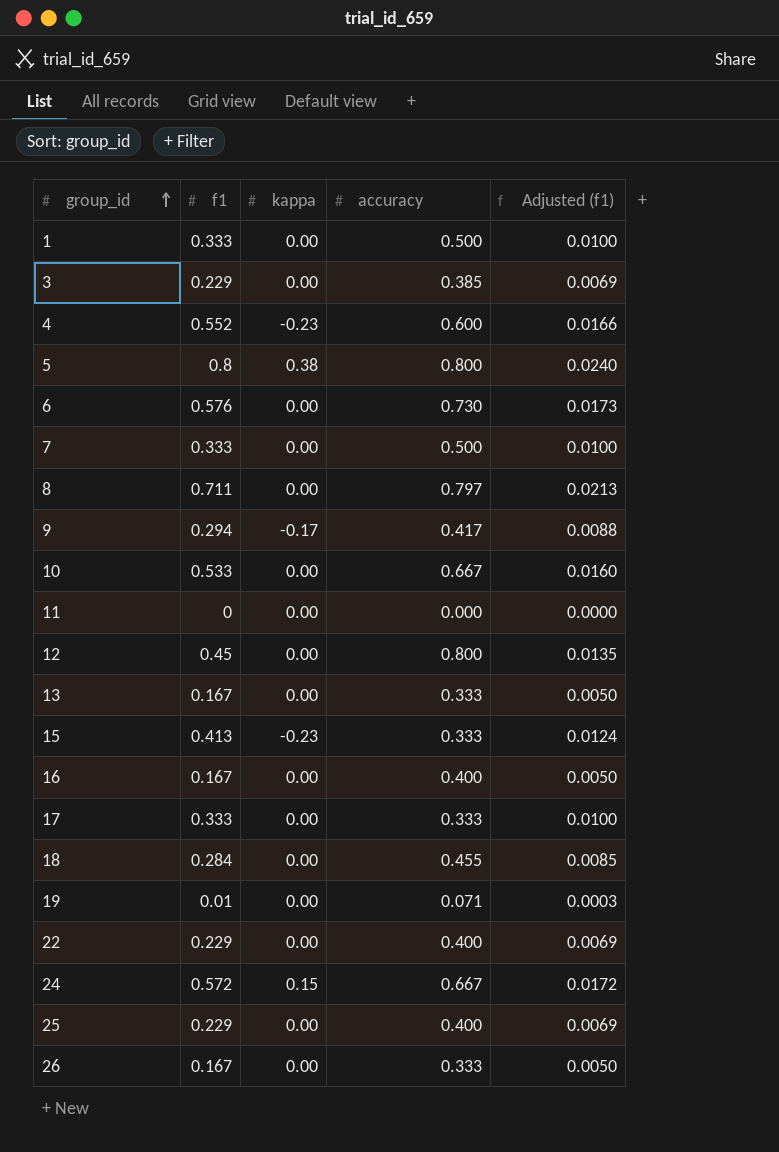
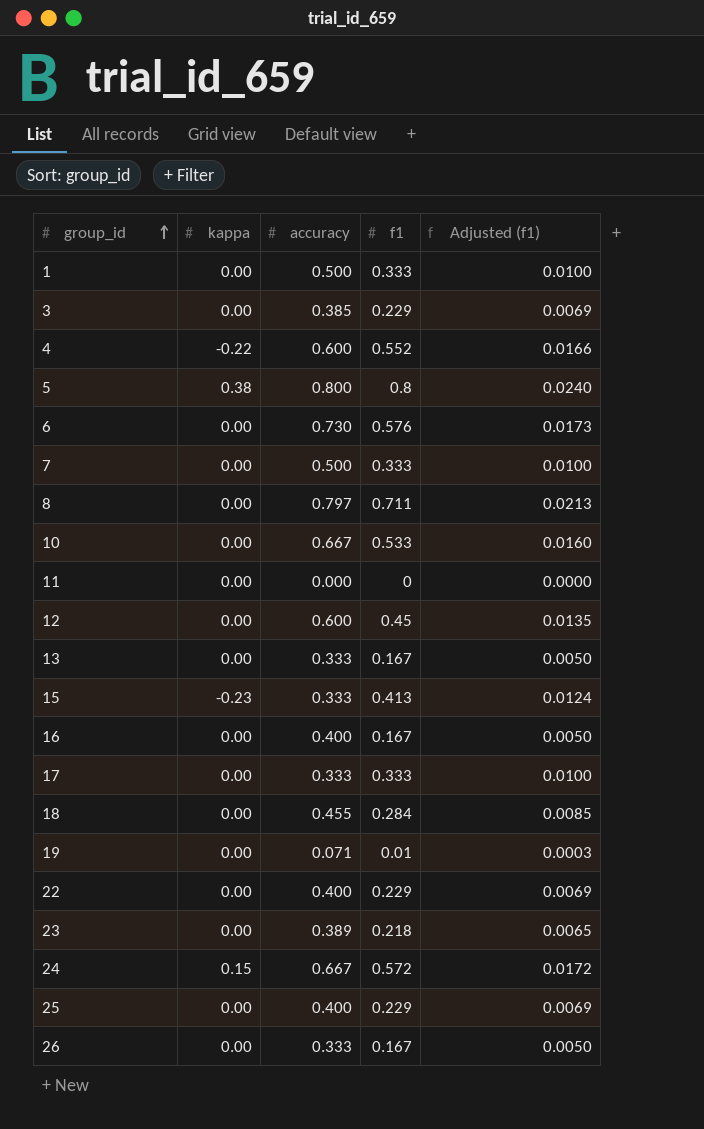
column f1 | position: 2 -> 4
row 9: 0.294 | -0.17 | 0.417 | 0.0088 -> none
4 | kappa: -0.23 -> -0.22
12 | accuracy: 0.800 -> 0.600
row 23: none -> 0.00 | 0.389 | 0.218 | 0.0065

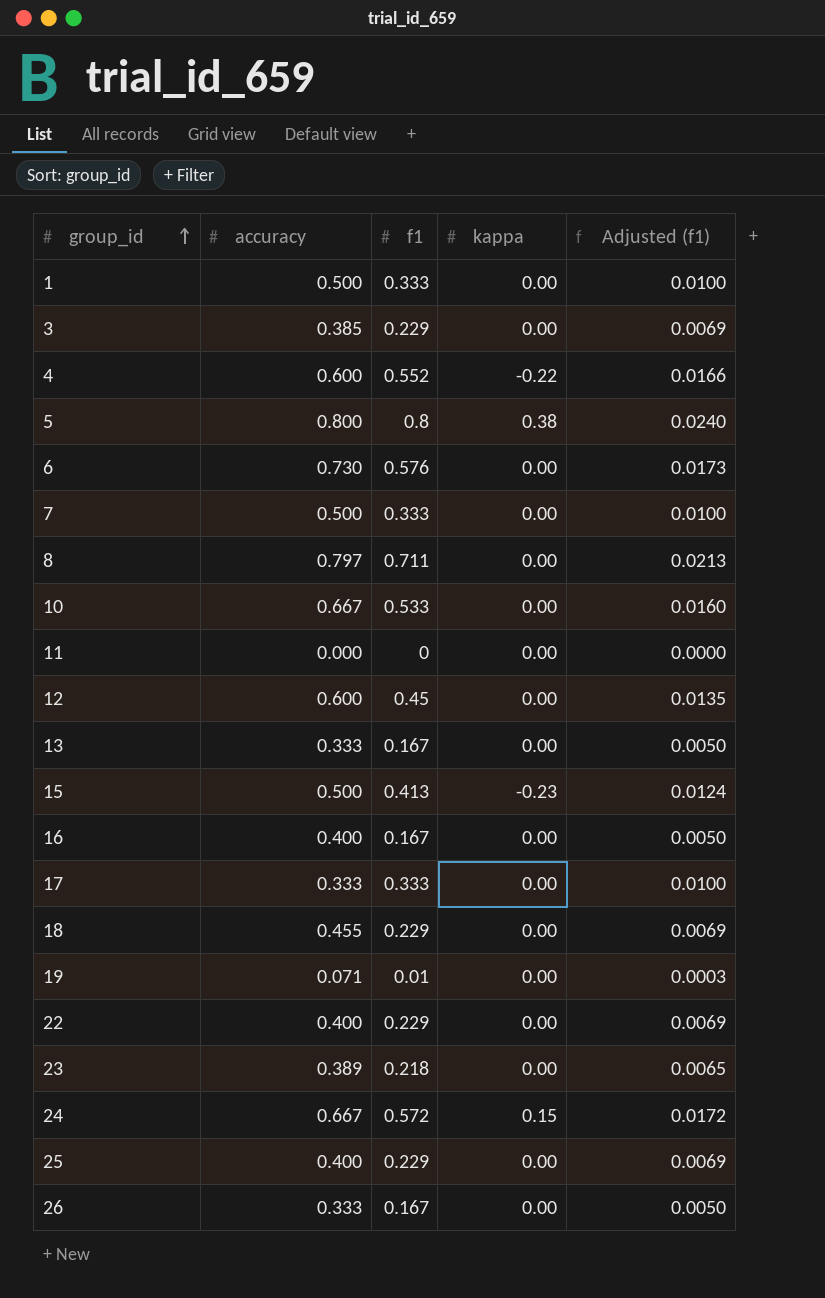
column kappa | position: 2 -> 4
15 | accuracy: 0.333 -> 0.500
18 | f1: 0.284 -> 0.229
18 | Adjusted (f1): 0.0085 -> 0.0069

